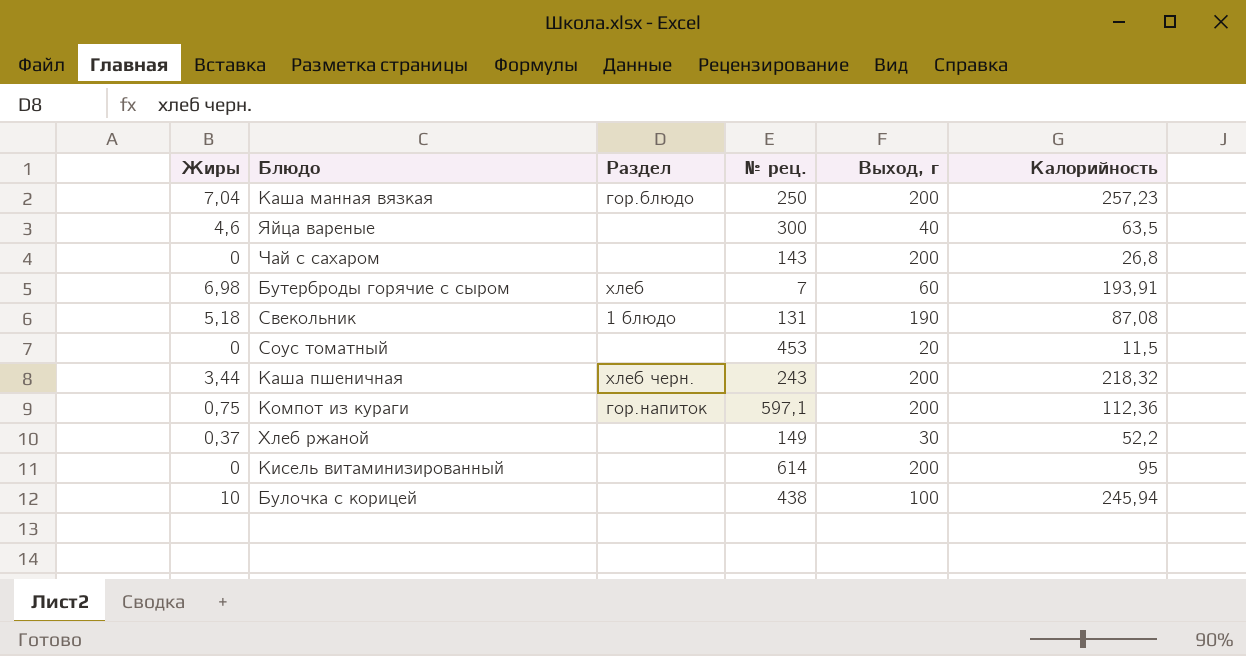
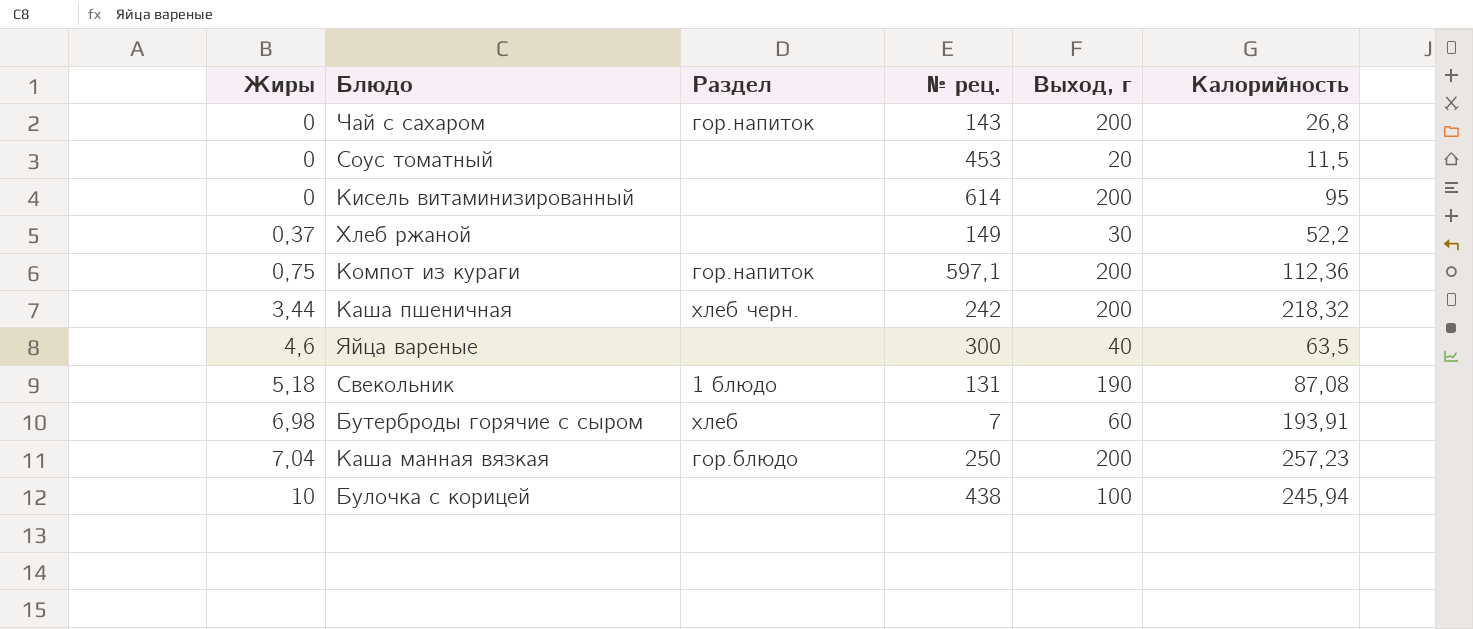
row order: none -> Жиры ascending
Чай с сахаром | Раздел: none -> гор.напиток
Каша пшеничная | № рец.: 243 -> 242

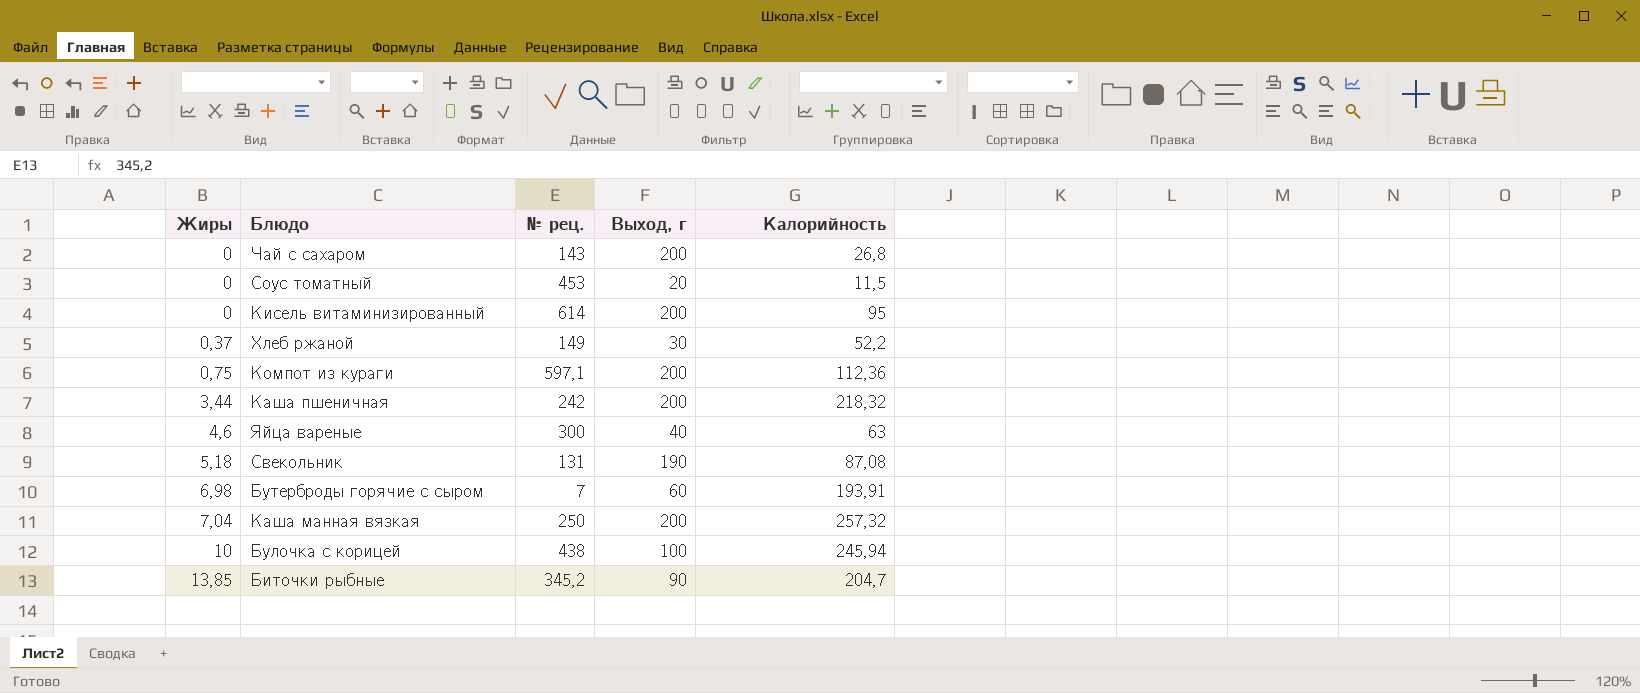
column Раздел | position: 3 -> none
Яйца вареные | Калорийность: 63,5 -> 63
Каша манная вязкая | Калорийность: 257,23 -> 257,32
row Биточки рыбные: none -> 13,85 | 345,2 | 90 | 204,7

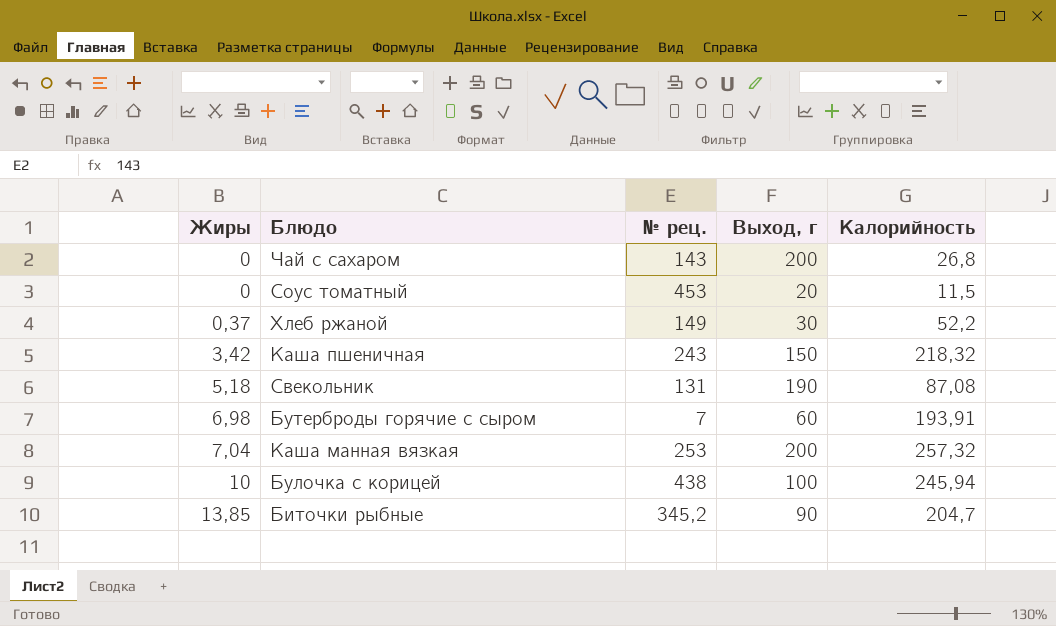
row Кисель витаминизированный: 0 | 614 | 200 | 95 -> none
row Компот из кураги: 0,75 | 597,1 | 200 | 112,36 -> none
row Яйца вареные: 4,6 | 300 | 40 | 63 -> none
Каша пшеничная | Жиры: 3,44 -> 3,42
Каша пшеничная | № рец.: 242 -> 243
Каша пшеничная | Выход, г: 200 -> 150
Каша манная вязкая | № рец.: 250 -> 253

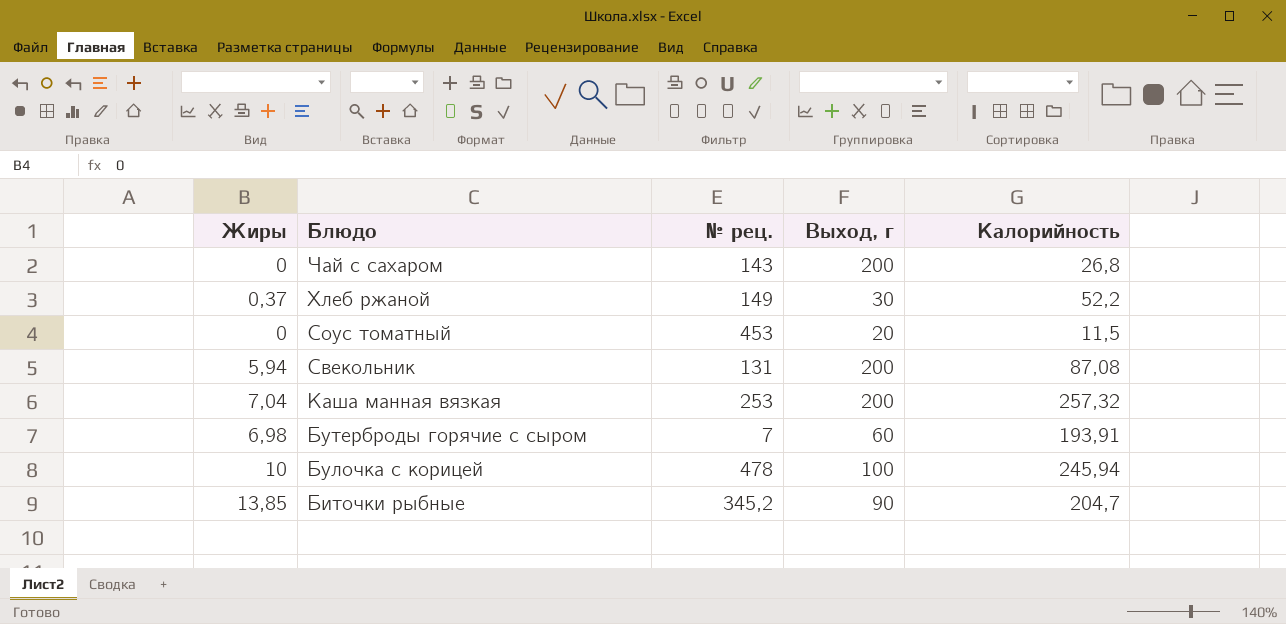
row order: Жиры ascending -> Блюдо descending
row Каша пшеничная: 3,42 | 243 | 150 | 218,32 -> none
Свекольник | Жиры: 5,18 -> 5,94
Свекольник | Выход, г: 190 -> 200
Булочка с корицей | № рец.: 438 -> 478

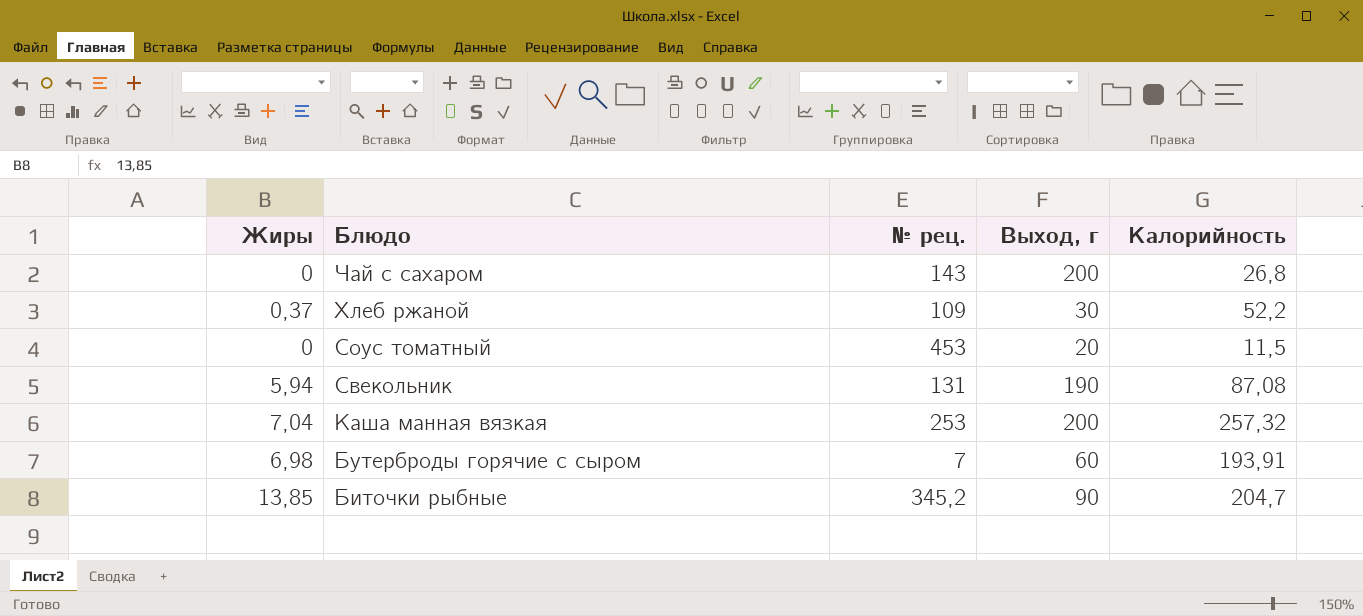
row Булочка с корицей: 10 | 478 | 100 | 245,94 -> none
Хлеб ржаной | № рец.: 149 -> 109
Свекольник | Выход, г: 200 -> 190

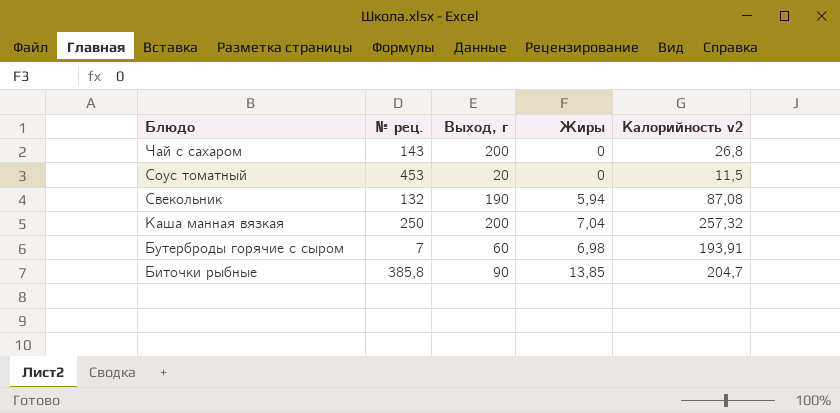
column Жиры | position: 1 -> 4
column name: Калорийность -> Калорийность v2
row Хлеб ржаной: 0,37 | 109 | 30 | 52,2 -> none
Свекольник | № рец.: 131 -> 132
Каша манная вязкая | № рец.: 253 -> 250
Биточки рыбные | № рец.: 345,2 -> 385,8

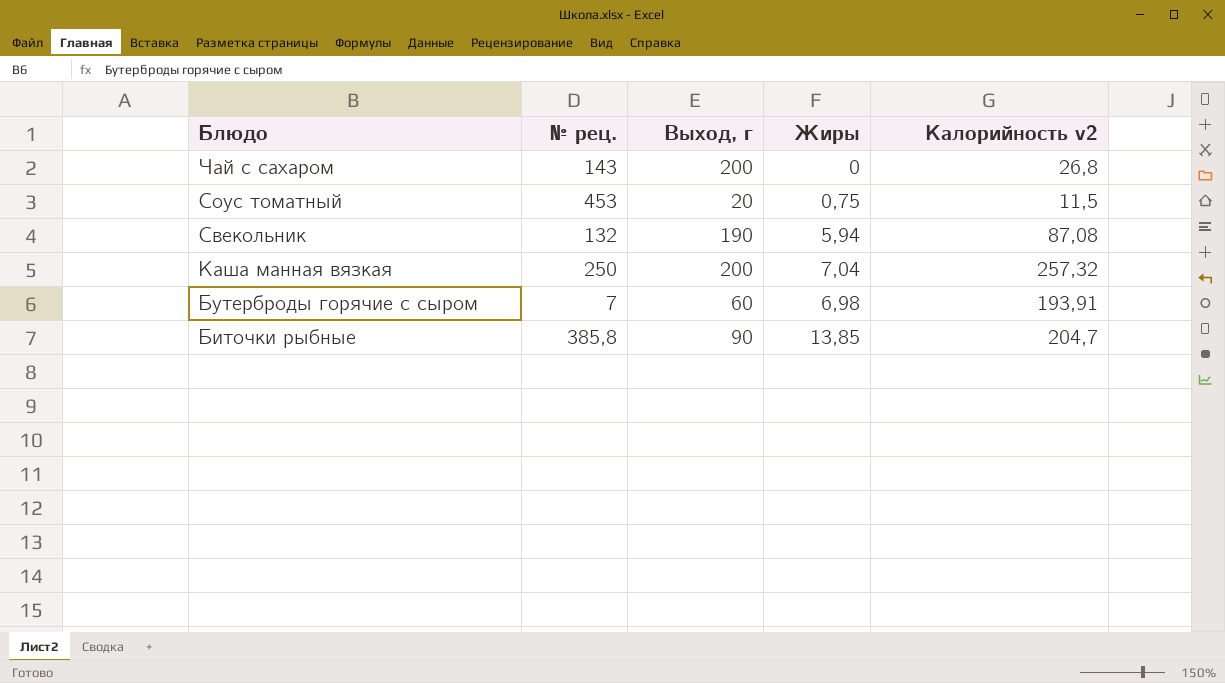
Соус томатный | Жиры: 0 -> 0,75

